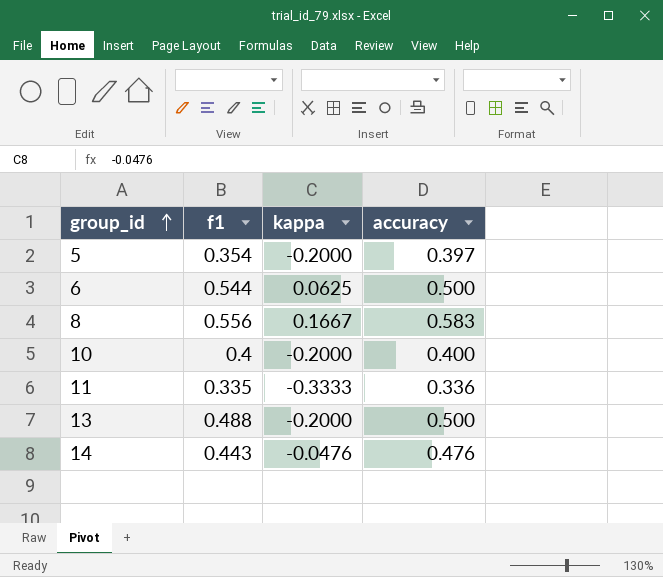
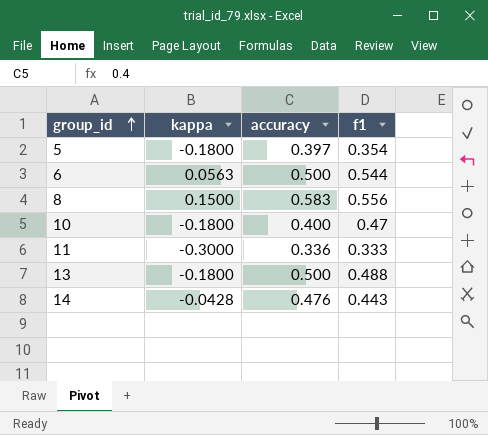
column f1 | position: 2 -> 4
5 | kappa: -0.2000 -> -0.1800
6 | kappa: 0.0625 -> 0.0563
8 | kappa: 0.1667 -> 0.1500
10 | kappa: -0.2000 -> -0.1800
10 | f1: 0.4 -> 0.47
11 | kappa: -0.3333 -> -0.3000
11 | f1: 0.335 -> 0.333
13 | kappa: -0.2000 -> -0.1800
14 | kappa: -0.0476 -> -0.0428

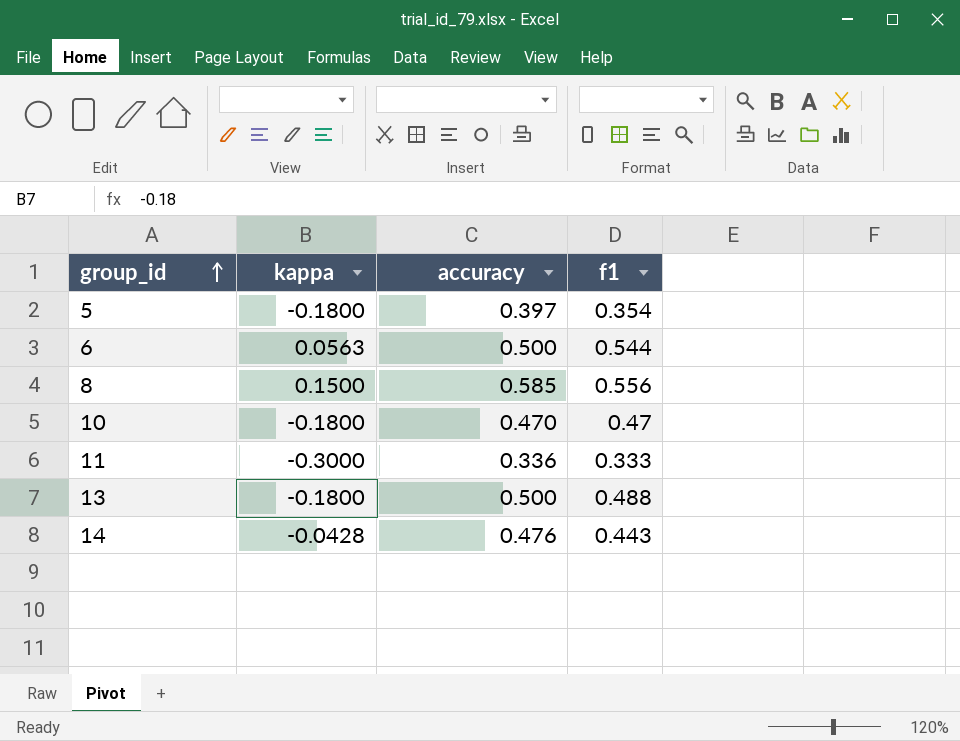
8 | accuracy: 0.583 -> 0.585
10 | accuracy: 0.400 -> 0.470

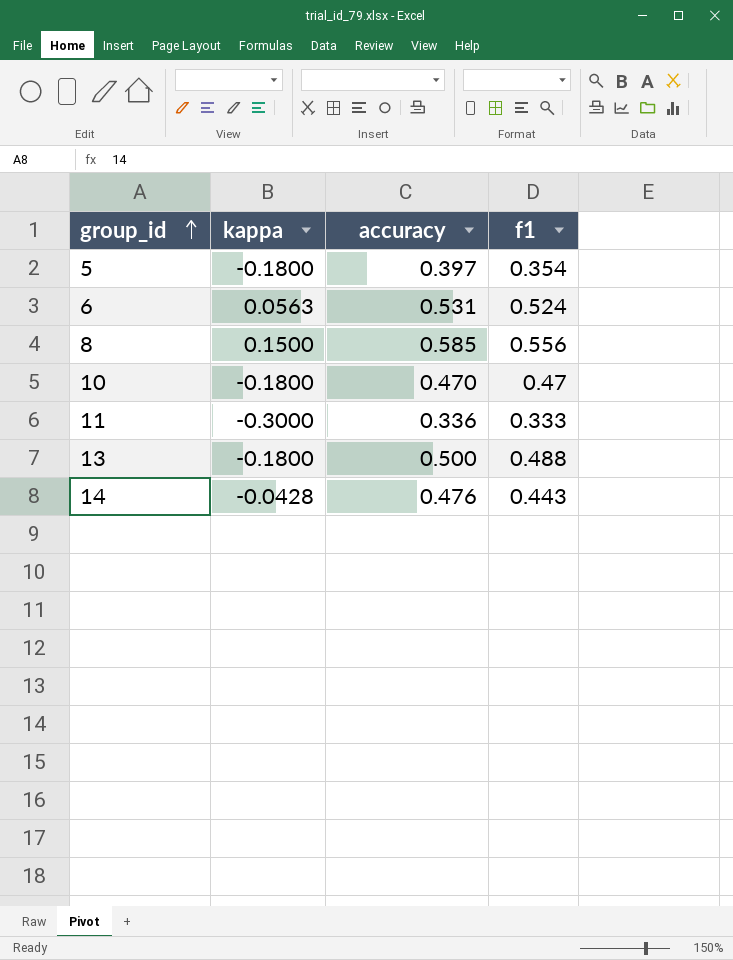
6 | accuracy: 0.500 -> 0.531
6 | f1: 0.544 -> 0.524

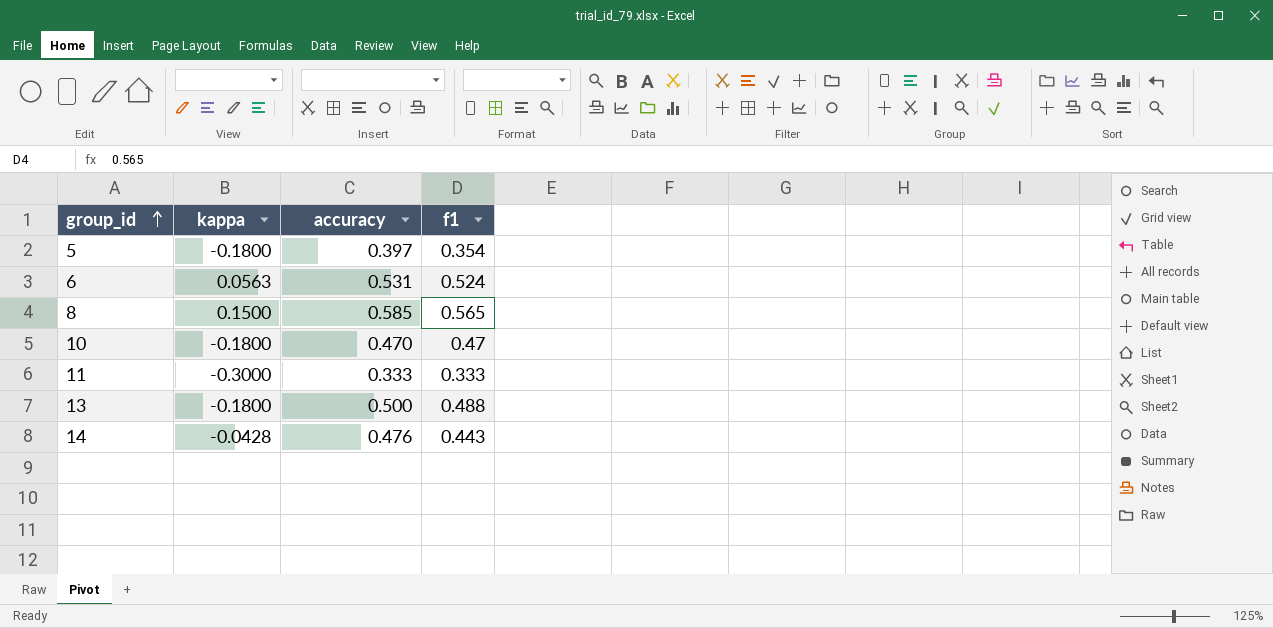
8 | f1: 0.556 -> 0.565
11 | accuracy: 0.336 -> 0.333

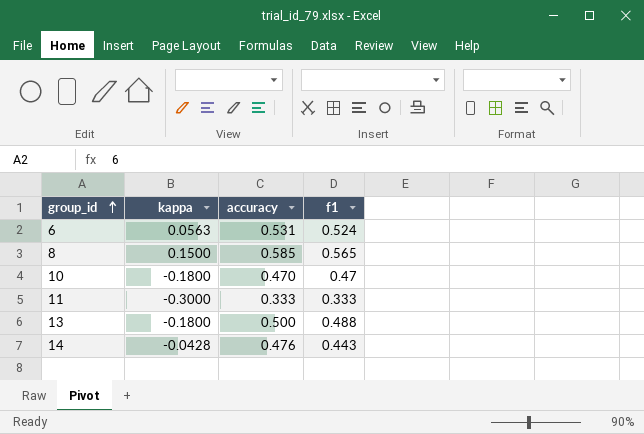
row 5: -0.1800 | 0.397 | 0.354 -> none

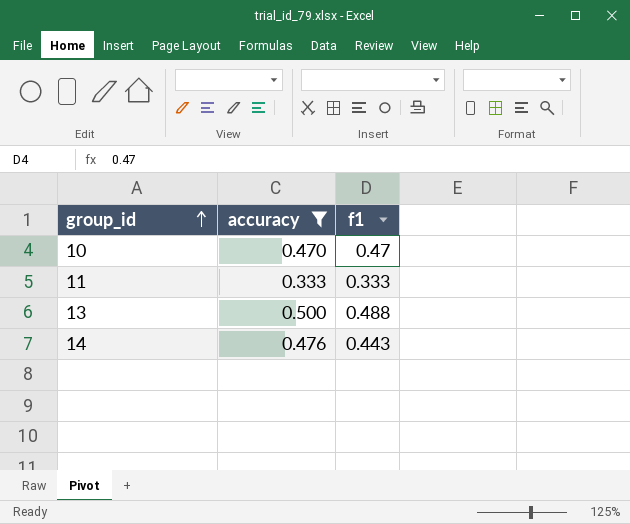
filter: none -> accuracy <= 0.500
column kappa | position: 2 -> none

